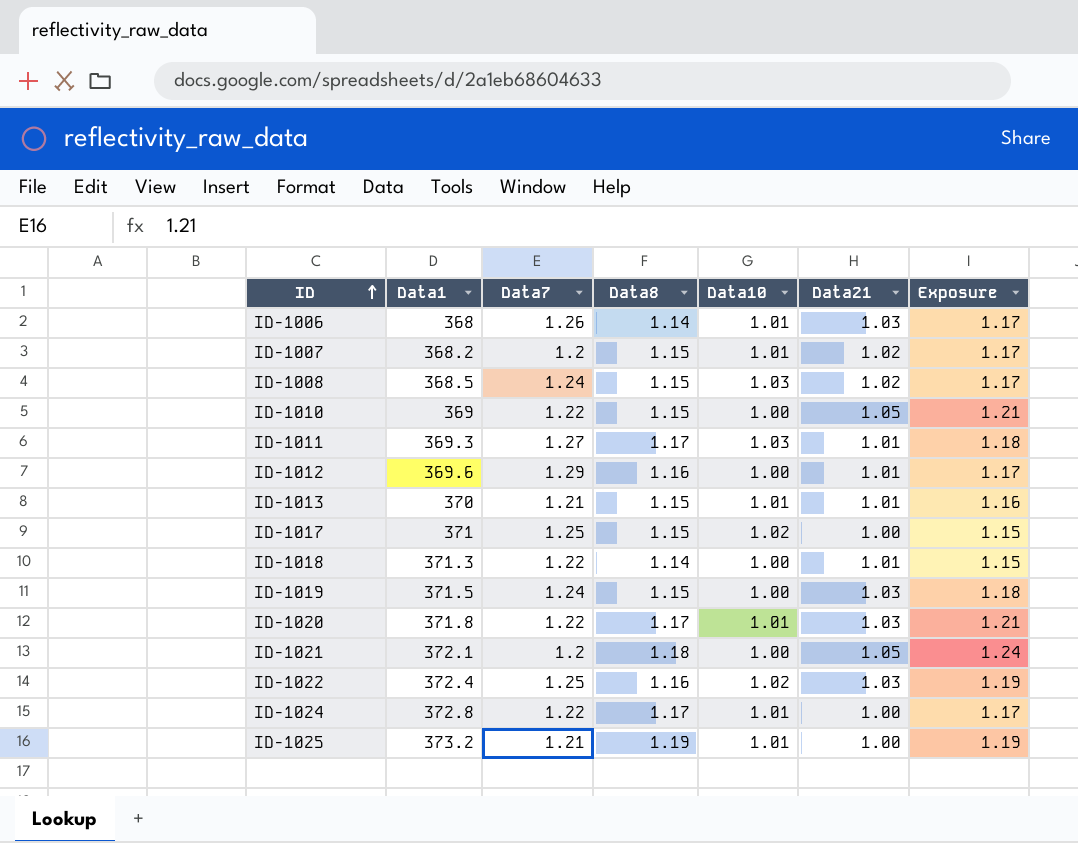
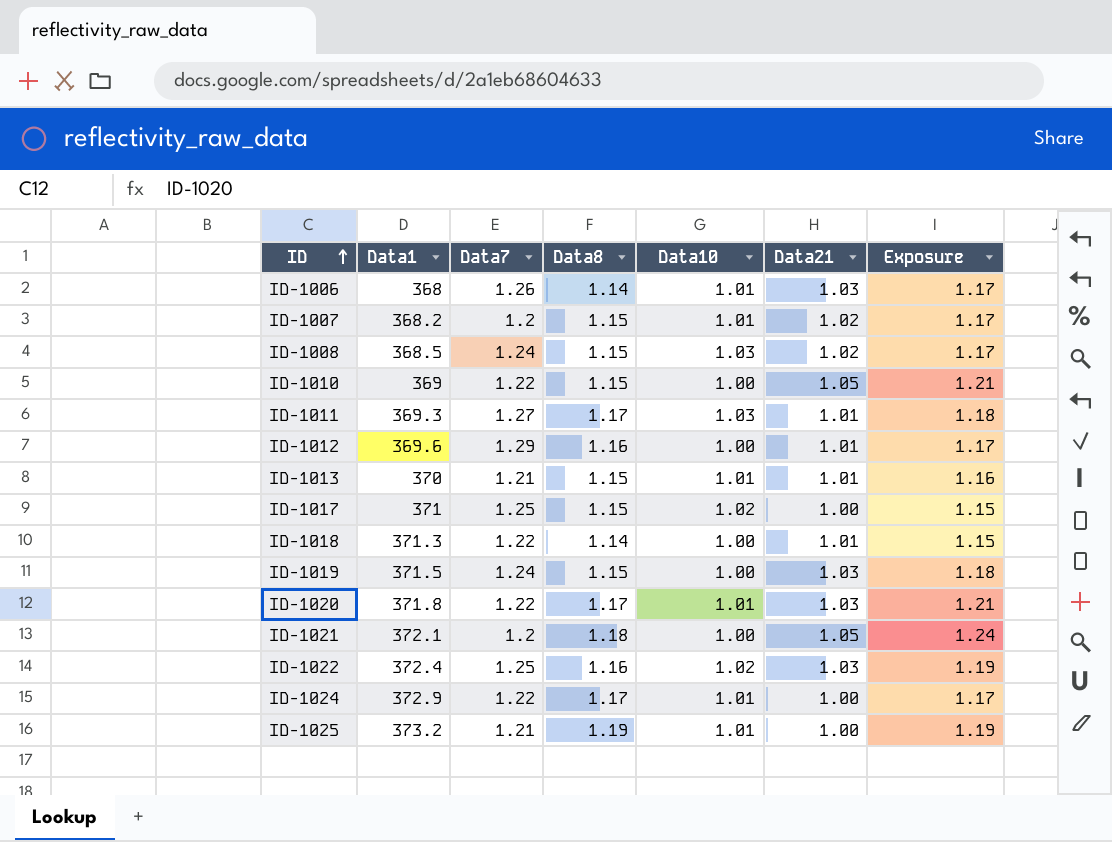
ID-1024 | Data1: 372.8 -> 372.9

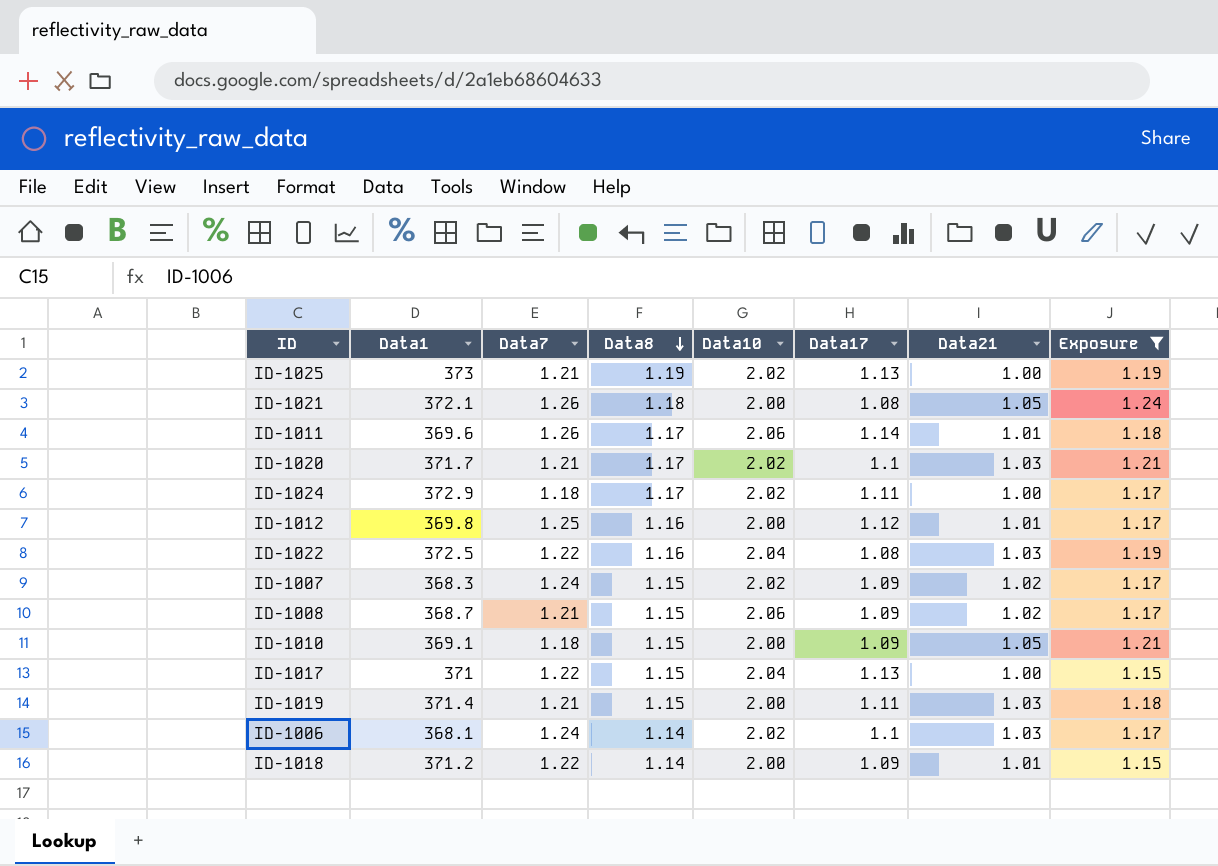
filter: none -> Exposure != 1.16
row order: ID ascending -> Data8 descending
column Data17 | position: none -> 6
ID-1025 | Data1: 373.2 -> 373
ID-1025 | Data10: 1.01 -> 2.02
ID-1021 | Data7: 1.2 -> 1.26
ID-1021 | Data10: 1.00 -> 2.00
ID-1011 | Data1: 369.3 -> 369.6
ID-1011 | Data7: 1.27 -> 1.26
ID-1011 | Data10: 1.03 -> 2.06
ID-1020 | Data1: 371.8 -> 371.7
ID-1020 | Data7: 1.22 -> 1.21
ID-1020 | Data10: 1.01 -> 2.02
ID-1024 | Data7: 1.22 -> 1.18
ID-1024 | Data10: 1.01 -> 2.02
ID-1012 | Data1: 369.6 -> 369.8
ID-1012 | Data7: 1.29 -> 1.25
ID-1012 | Data10: 1.00 -> 2.00
ID-1022 | Data1: 372.4 -> 372.5
ID-1022 | Data7: 1.25 -> 1.22
ID-1022 | Data10: 1.02 -> 2.04
ID-1007 | Data1: 368.2 -> 368.3
ID-1007 | Data7: 1.2 -> 1.24
ID-1007 | Data10: 1.01 -> 2.02
ID-1008 | Data1: 368.5 -> 368.7
ID-1008 | Data7: 1.24 -> 1.21
ID-1008 | Data10: 1.03 -> 2.06
ID-1010 | Data1: 369 -> 369.1
ID-1010 | Data7: 1.22 -> 1.18
ID-1010 | Data10: 1.00 -> 2.00
ID-1017 | Data7: 1.25 -> 1.22
ID-1017 | Data10: 1.02 -> 2.04
ID-1019 | Data1: 371.5 -> 371.4
ID-1019 | Data7: 1.24 -> 1.21
ID-1019 | Data10: 1.00 -> 2.00
ID-1006 | Data1: 368 -> 368.1
ID-1006 | Data7: 1.26 -> 1.24
ID-1006 | Data10: 1.01 -> 2.02
ID-1018 | Data1: 371.3 -> 371.2
ID-1018 | Data10: 1.00 -> 2.00

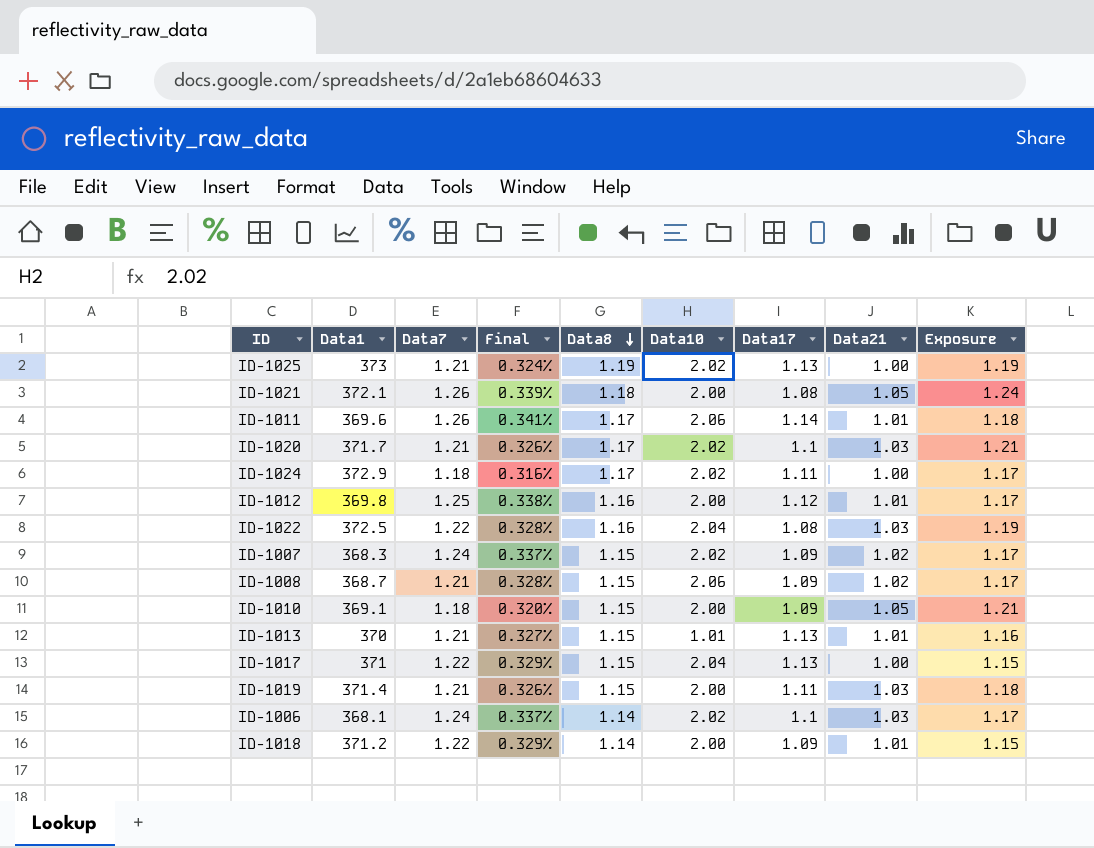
filter: Exposure != 1.16 -> none
column Final | formula: none -> [Data7] / [Data1]

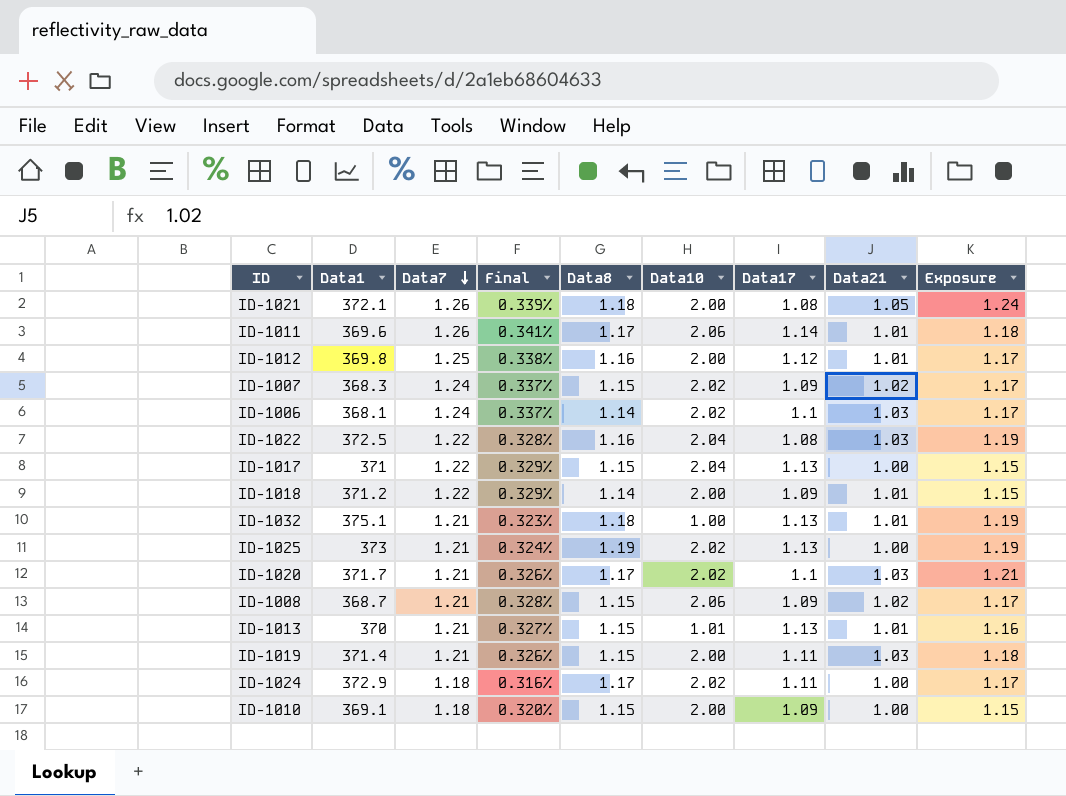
row order: Data8 descending -> Data7 descending
row ID-1032: none -> 375.1 | 1.21 | 0.323% | 1.18 | 1.00 | 1.13 | 1.01 | 1.19
ID-1010 | Data21: 1.05 -> 1.00
ID-1010 | Exposure: 1.21 -> 1.15

